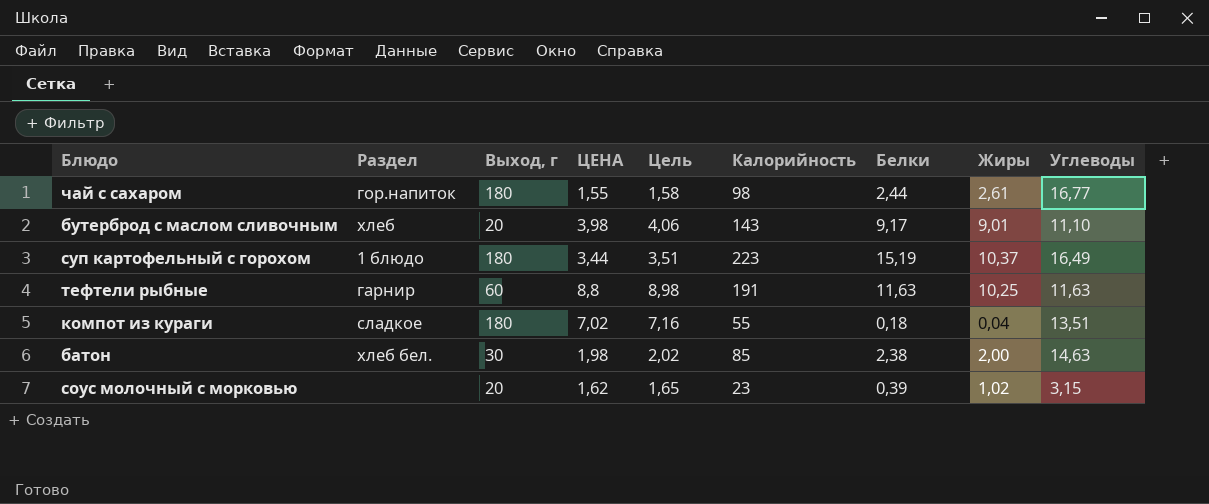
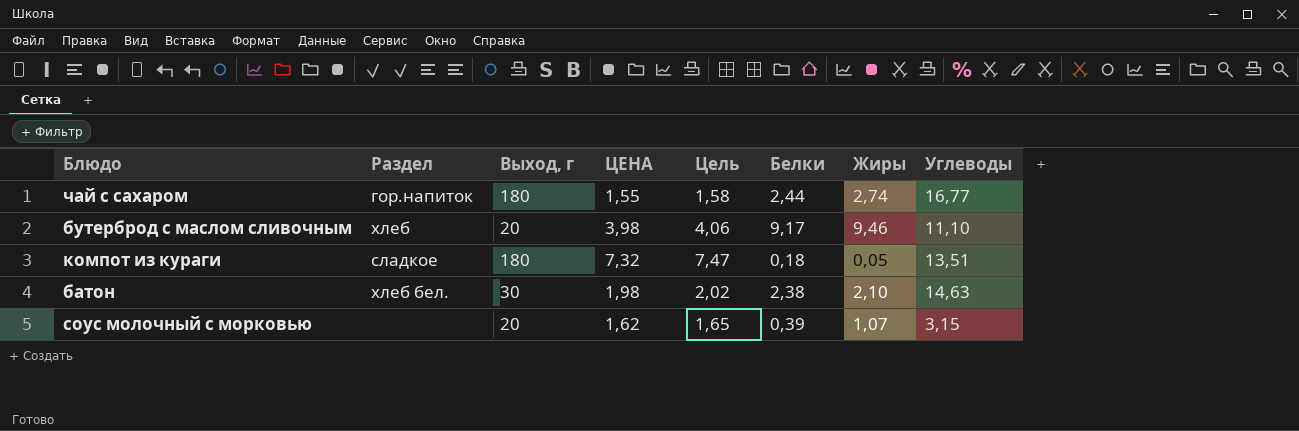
column Калорийность | position: 6 -> none
row суп картофельный с горохом: 1 блюдо | 180 | 3,44 | 3,51 | 223 | 15,19 | 10,37 | 16,49 -> none
row тефтели рыбные: гарнир | 60 | 8,8 | 8,98 | 191 | 11,63 | 10,25 | 11,63 -> none
чай с сахаром | Жиры: 2,61 -> 2,74
бутерброд с маслом сливочным | Жиры: 9,01 -> 9,46
компот из кураги | ЦЕНА: 7,02 -> 7,32
компот из кураги | Цель: 7,16 -> 7,47
компот из кураги | Жиры: 0,04 -> 0,05
батон | Жиры: 2,00 -> 2,10
соус молочный с морковью | Жиры: 1,02 -> 1,07

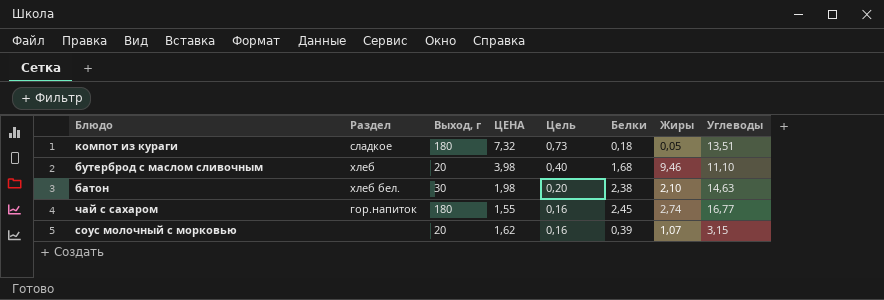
row order: none -> Цель descending
column Цель | formula: [ЦЕНА] * 1,02 -> [ЦЕНА] * 0,1
бутерброд с маслом сливочным | Белки: 9,17 -> 1,68
чай с сахаром | Белки: 2,44 -> 2,45

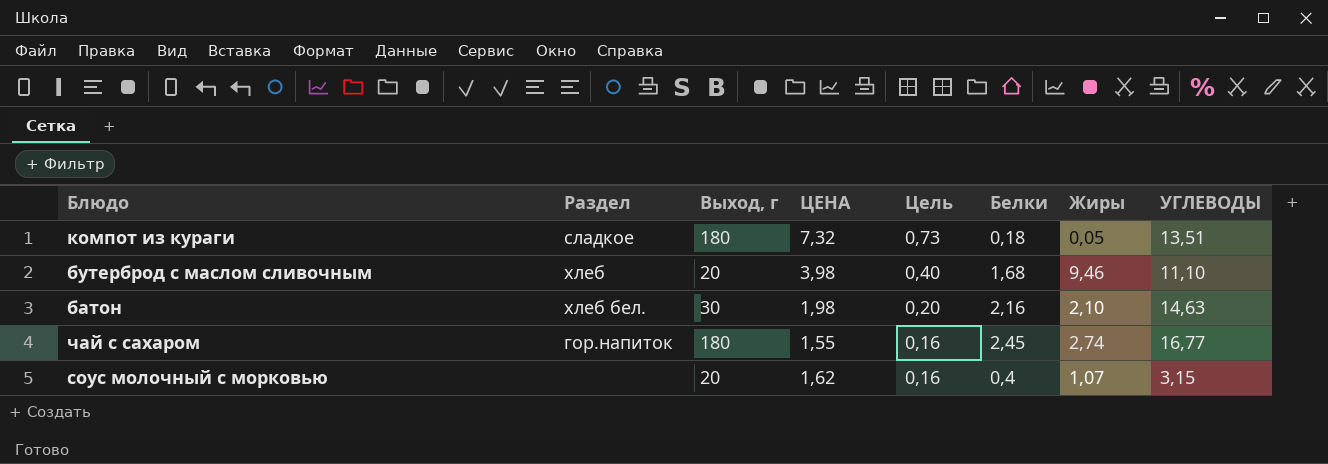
column name: Углеводы -> УГЛЕВОДЫ
батон | Белки: 2,38 -> 2,16
соус молочный с морковью | Белки: 0,39 -> 0,4

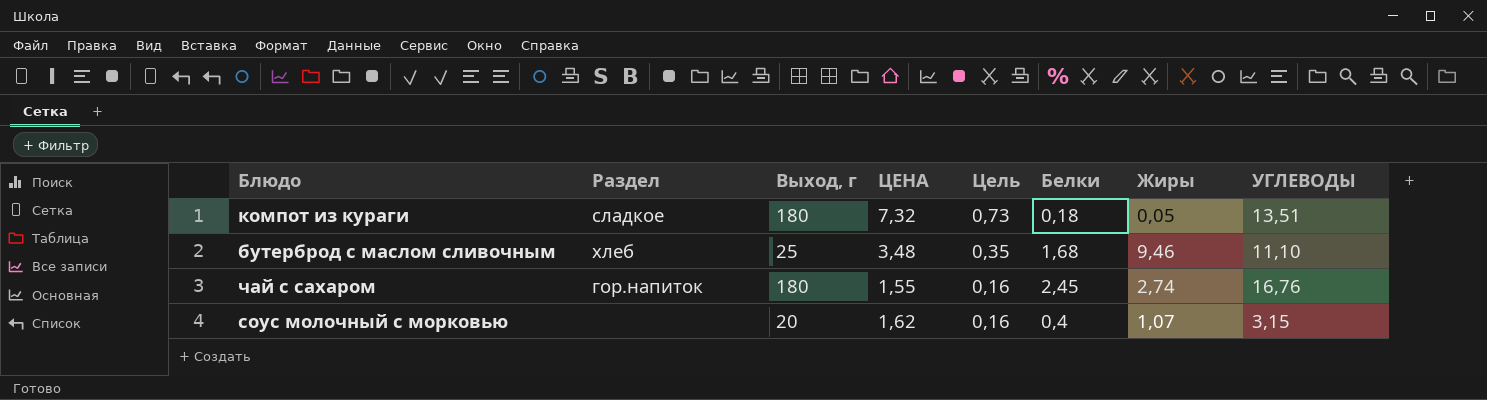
row батон: хлеб бел. | 30 | 1,98 | 0,20 | 2,16 | 2,10 | 14,63 -> none
бутерброд с маслом сливочным | Выход, г: 20 -> 25
бутерброд с маслом сливочным | ЦЕНА: 3,98 -> 3,48
бутерброд с маслом сливочным | Цель: 0,40 -> 0,35
чай с сахаром | УГЛЕВОДЫ: 16,77 -> 16,76

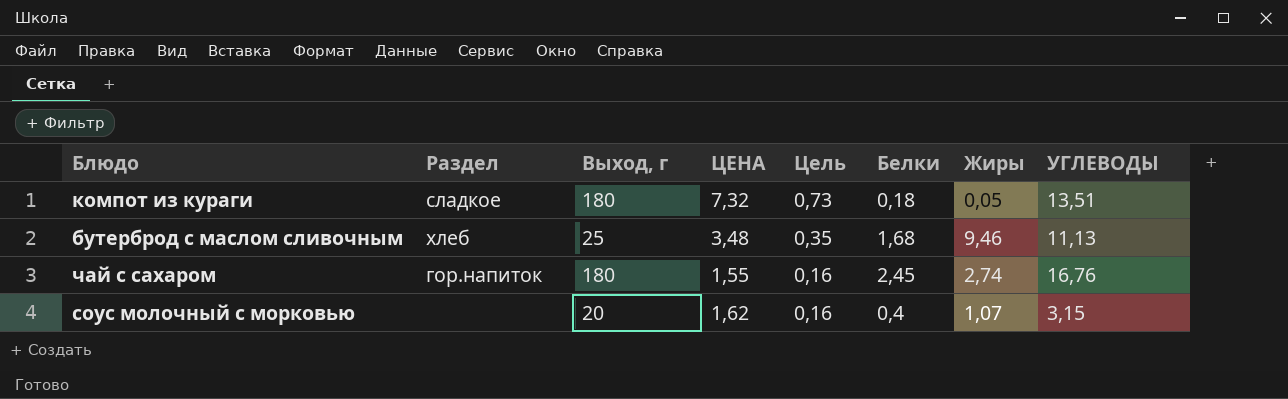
бутерброд с маслом сливочным | УГЛЕВОДЫ: 11,10 -> 11,13

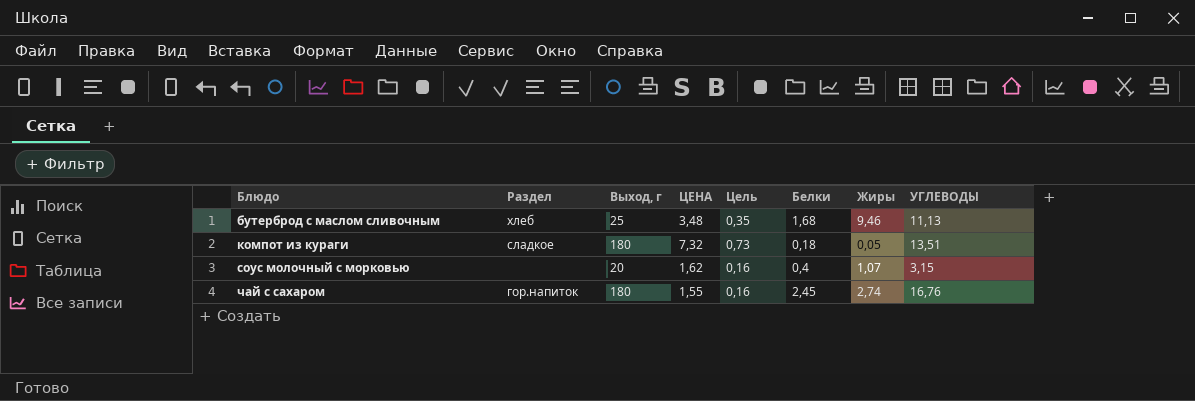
row order: Цель descending -> Блюдо ascending

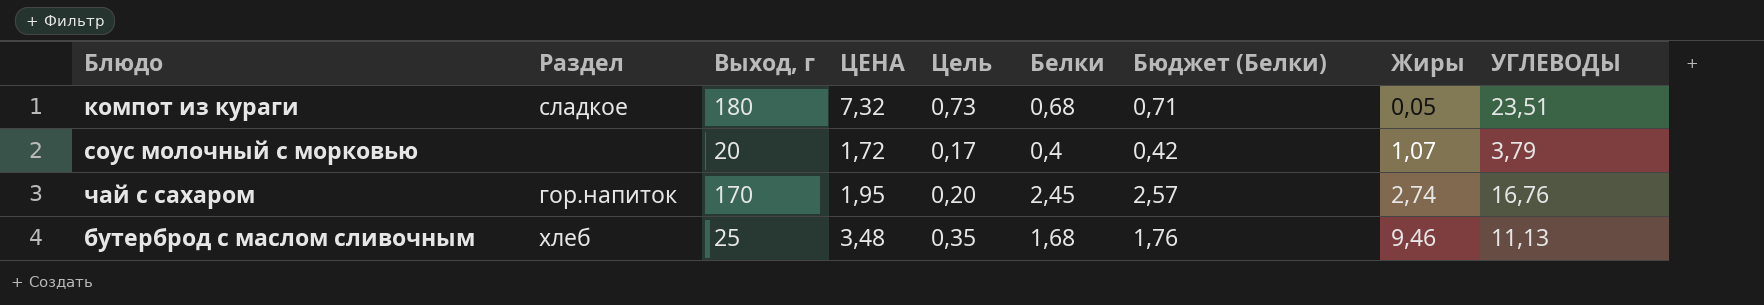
row order: Блюдо ascending -> Жиры ascending
column Бюджет (Белки) | formula: none -> [Белки] * 1,05
компот из кураги | Белки: 0,18 -> 0,68
компот из кураги | УГЛЕВОДЫ: 13,51 -> 23,51
соус молочный с морковью | ЦЕНА: 1,62 -> 1,72
соус молочный с морковью | Цель: 0,16 -> 0,17
соус молочный с морковью | УГЛЕВОДЫ: 3,15 -> 3,79
чай с сахаром | Выход, г: 180 -> 170
чай с сахаром | ЦЕНА: 1,55 -> 1,95
чай с сахаром | Цель: 0,16 -> 0,20

